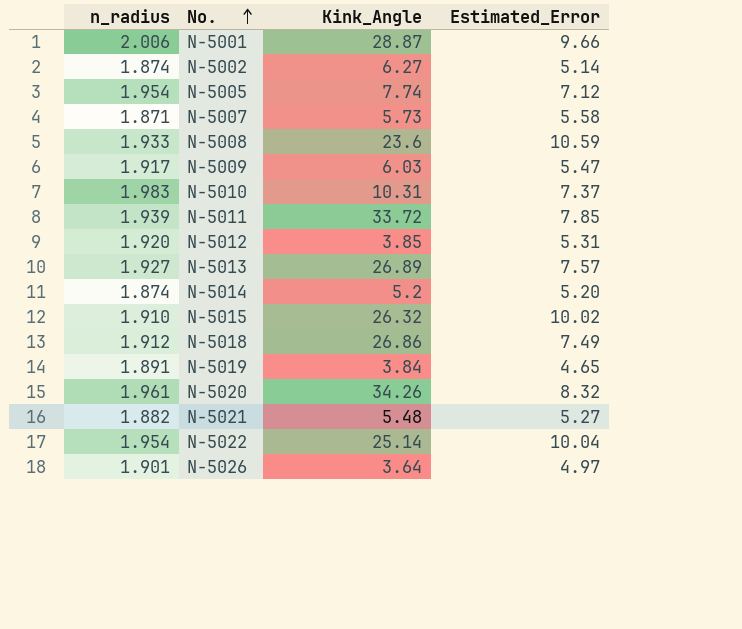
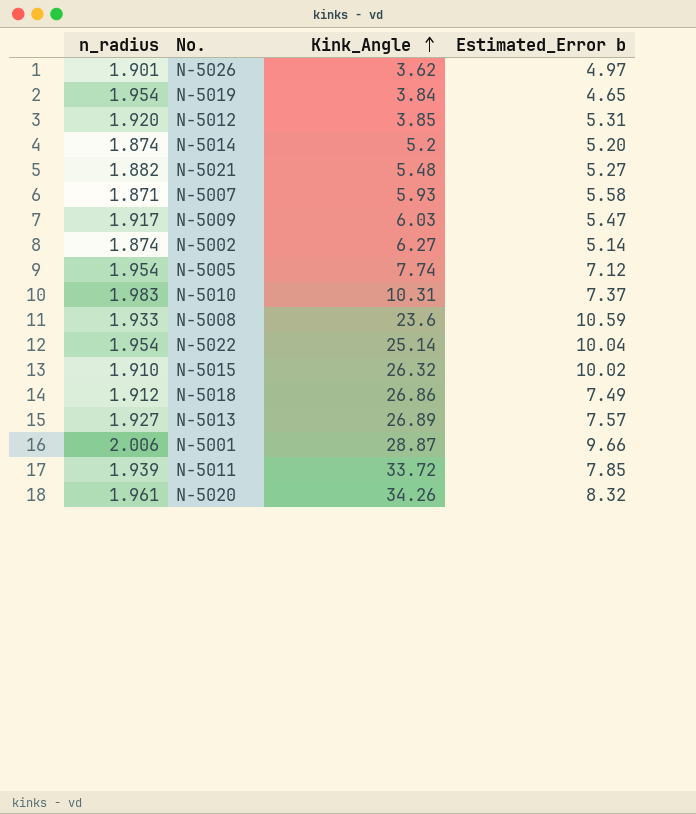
row order: No. ascending -> Kink_Angle ascending
column name: Estimated_Error -> Estimated_Error b
N-5026 | Kink_Angle: 3.64 -> 3.62
N-5019 | n_radius: 1.891 -> 1.954
N-5007 | Kink_Angle: 5.73 -> 5.93

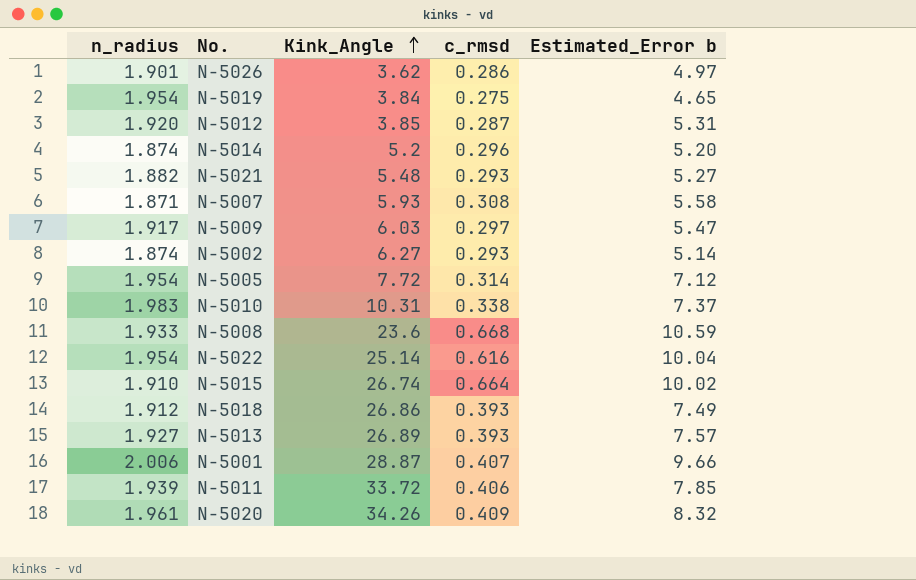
column c_rmsd | position: none -> 4
N-5005 | Kink_Angle: 7.74 -> 7.72
N-5015 | Kink_Angle: 26.32 -> 26.74

